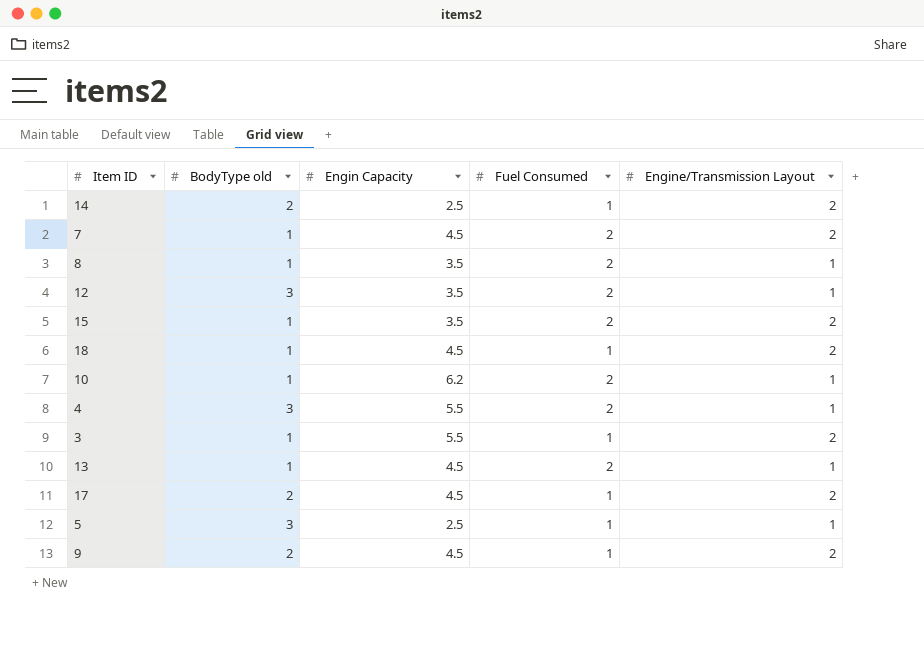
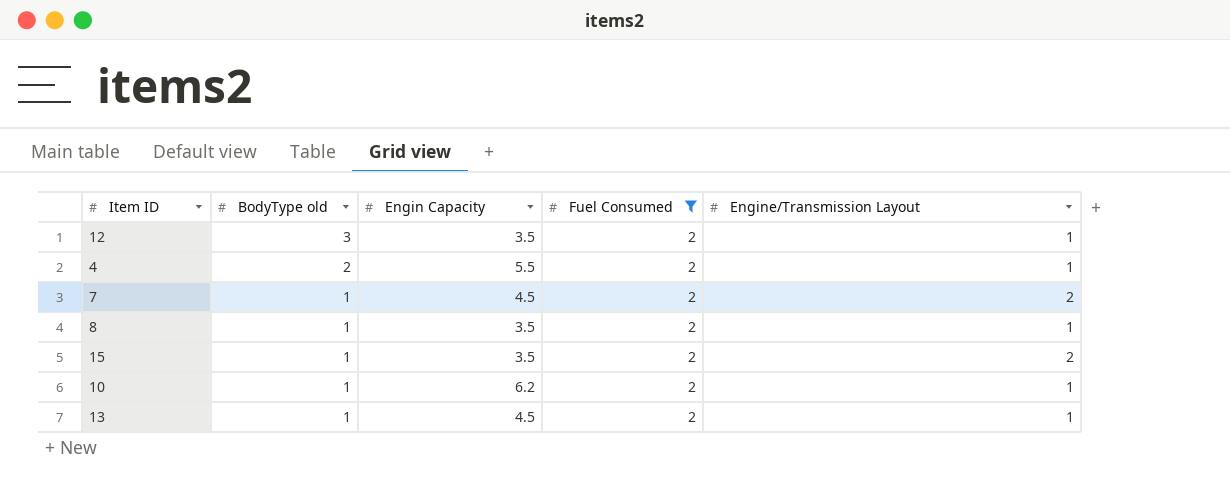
filter: none -> Fuel Consumed = 2
row order: none -> BodyType old descending
4 | BodyType old: 3 -> 2

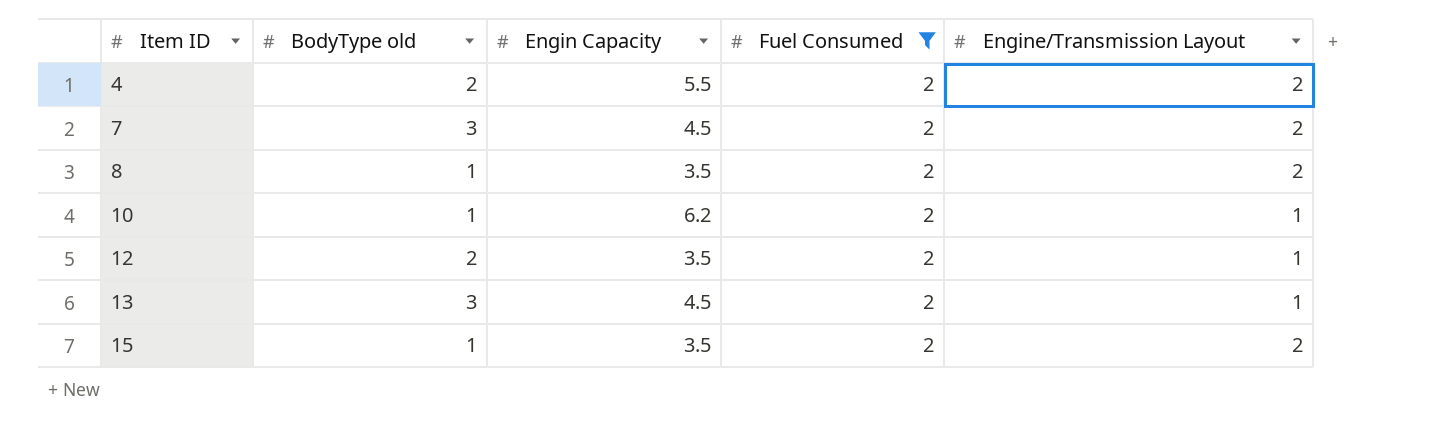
row order: BodyType old descending -> Item ID ascending
4 | Engine/Transmission Layout: 1 -> 2
7 | BodyType old: 1 -> 3
8 | Engine/Transmission Layout: 1 -> 2
12 | BodyType old: 3 -> 2
13 | BodyType old: 1 -> 3

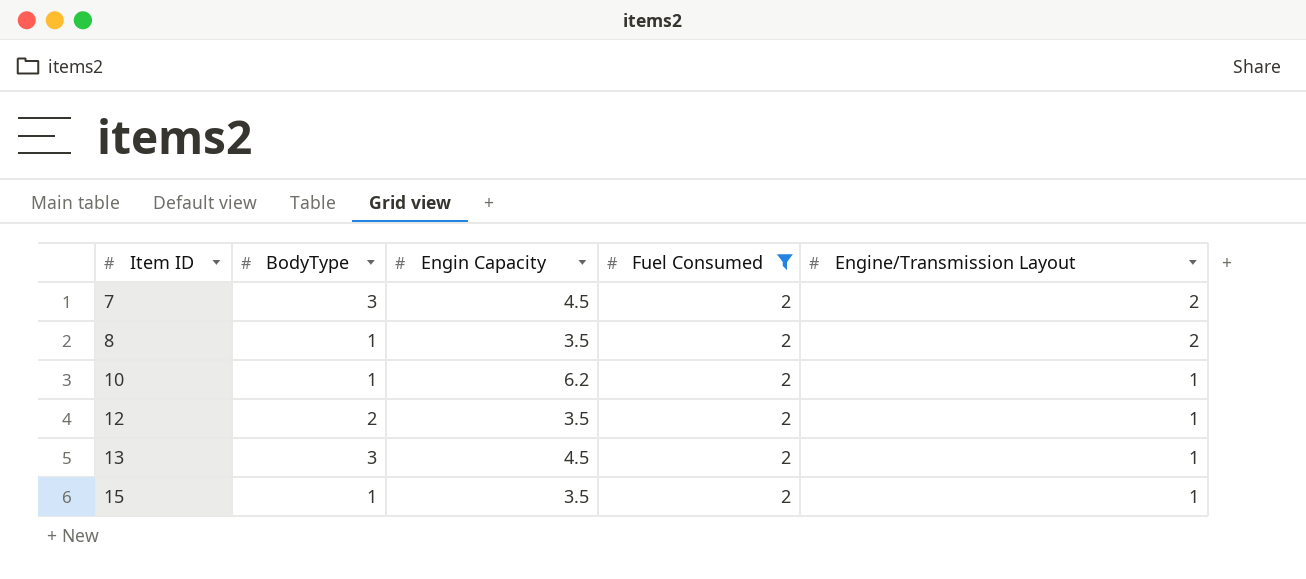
column name: BodyType old -> BodyType
row 4: 2 | 5.5 | 2 | 2 -> none
15 | Engine/Transmission Layout: 2 -> 1

